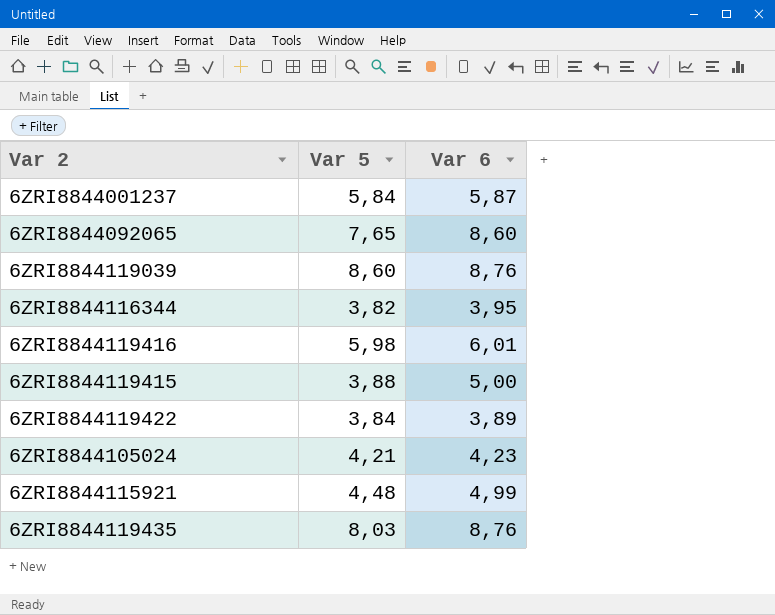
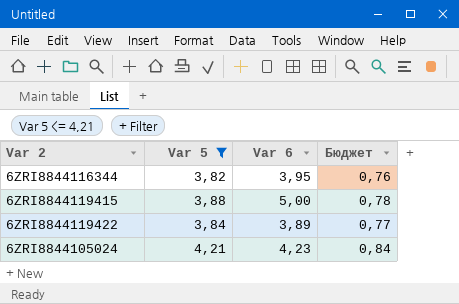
filter: none -> Var 5 <= 4,21
column Бюджет | formula: none -> [Var 5] * 0,2

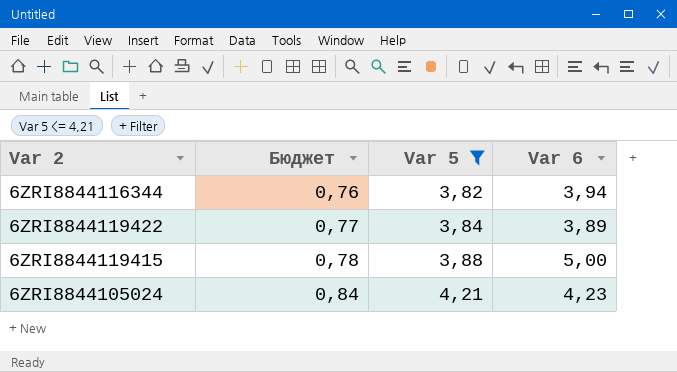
row order: none -> Бюджет ascending
column Бюджет | position: 4 -> 2
6ZRI8844116344 | Var 6: 3,95 -> 3,94

